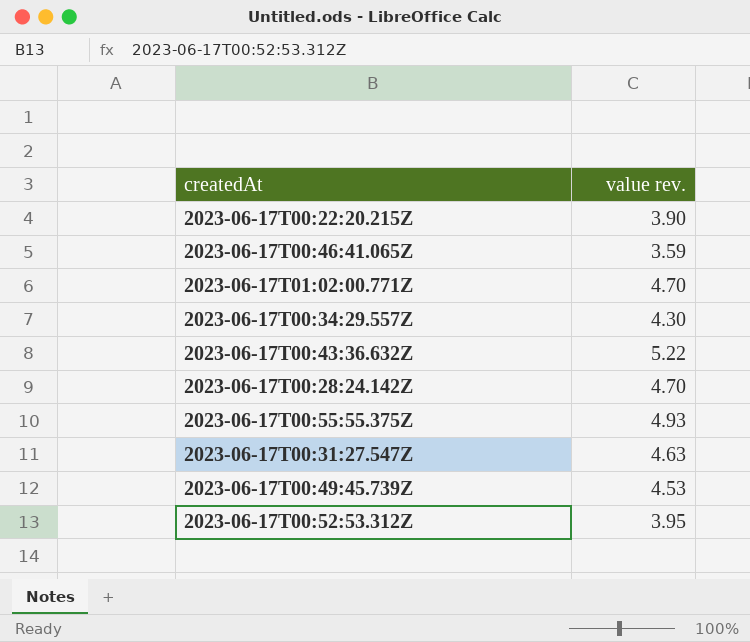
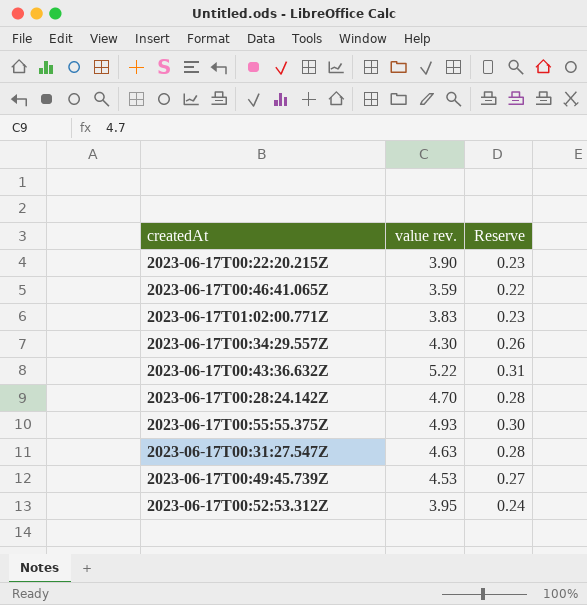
column Reserve | formula: none -> [value rev.] * 0.06
2023-06-17T01:02:00.771Z | value rev.: 4.70 -> 3.83

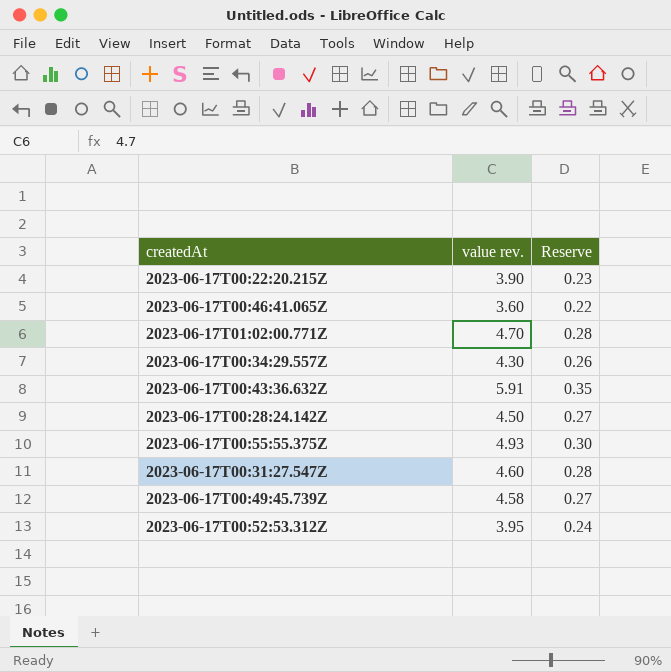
2023-06-17T00:46:41.065Z | value rev.: 3.59 -> 3.60
2023-06-17T01:02:00.771Z | value rev.: 3.83 -> 4.70
2023-06-17T01:02:00.771Z | Reserve: 0.23 -> 0.28
2023-06-17T00:43:36.632Z | value rev.: 5.22 -> 5.91
2023-06-17T00:43:36.632Z | Reserve: 0.31 -> 0.35
2023-06-17T00:28:24.142Z | value rev.: 4.70 -> 4.50
2023-06-17T00:28:24.142Z | Reserve: 0.28 -> 0.27
2023-06-17T00:31:27.547Z | value rev.: 4.63 -> 4.60
2023-06-17T00:49:45.739Z | value rev.: 4.53 -> 4.58

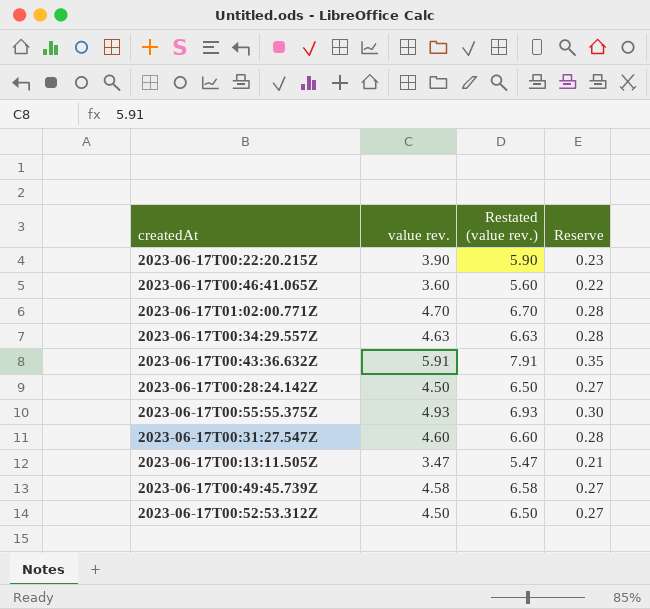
column Restated (value rev.) | formula: none -> [value rev.] + 2
2023-06-17T00:34:29.557Z | value rev.: 4.30 -> 4.63
2023-06-17T00:34:29.557Z | Reserve: 0.26 -> 0.28
row 2023-06-17T00:13:11.505Z: none -> 3.47 | 5.47 | 0.21
2023-06-17T00:52:53.312Z | value rev.: 3.95 -> 4.50
2023-06-17T00:52:53.312Z | Reserve: 0.24 -> 0.27

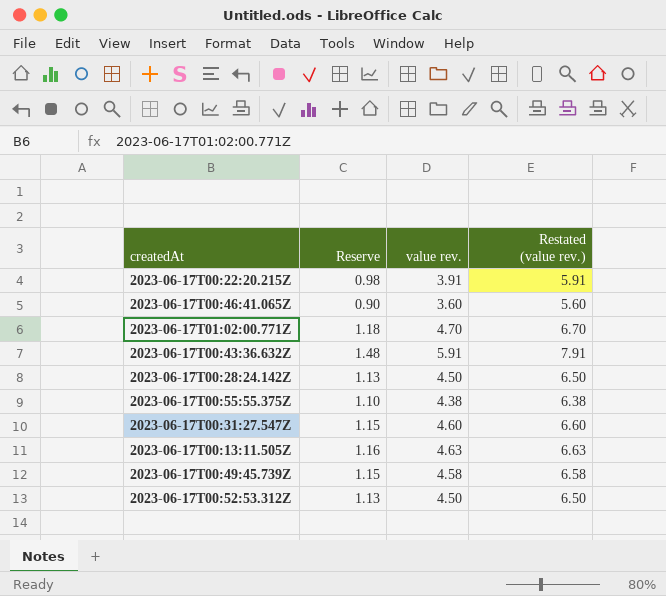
column Reserve | formula: [value rev.] * 0.06 -> [value rev.] * 0.25
column Reserve | position: 4 -> 2
row 2023-06-17T00:34:29.557Z: 4.63 | 6.63 | 0.28 -> none
2023-06-17T00:22:20.215Z | value rev.: 3.90 -> 3.91
2023-06-17T00:22:20.215Z | Restated (value rev.): 5.90 -> 5.91
2023-06-17T00:55:55.375Z | value rev.: 4.93 -> 4.38
2023-06-17T00:55:55.375Z | Restated (value rev.): 6.93 -> 6.38
2023-06-17T00:13:11.505Z | value rev.: 3.47 -> 4.63
2023-06-17T00:13:11.505Z | Restated (value rev.): 5.47 -> 6.63

